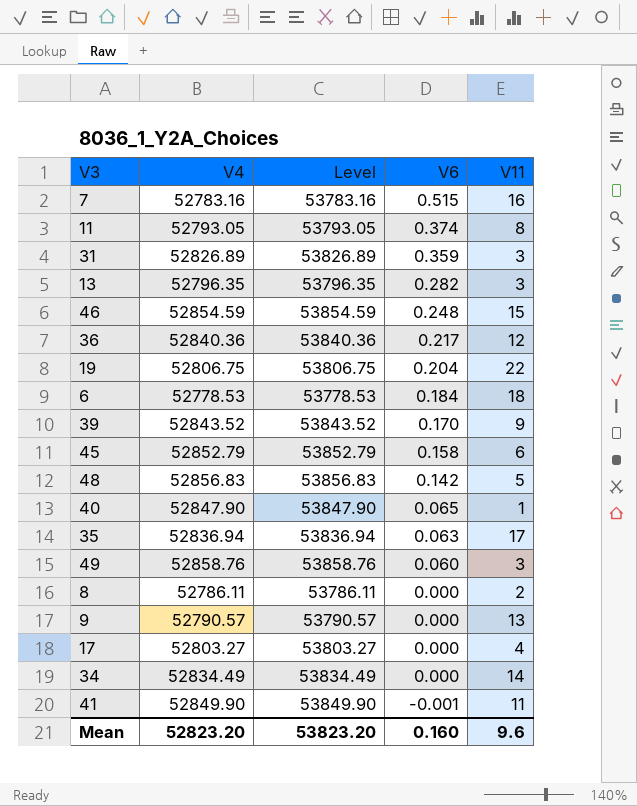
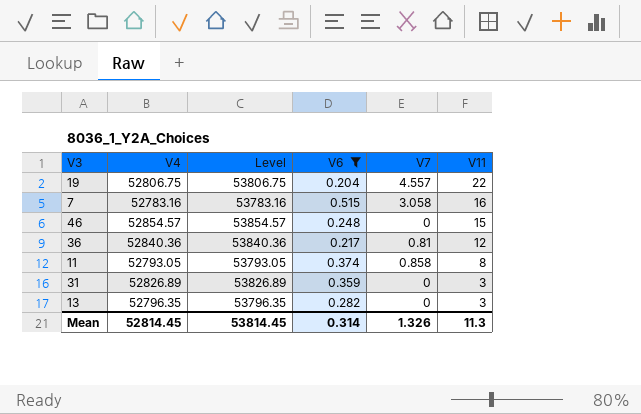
filter: none -> V6 >= 0.204
row order: V6 descending -> V11 descending
column V7 | position: none -> 5
46 | V4: 52854.59 -> 52854.57
46 | Level: 53854.59 -> 53854.57
Mean | V4: 52823.20 -> 52814.45
Mean | Level: 53823.20 -> 53814.45
Mean | V6: 0.160 -> 0.314
Mean | V11: 9.6 -> 11.3

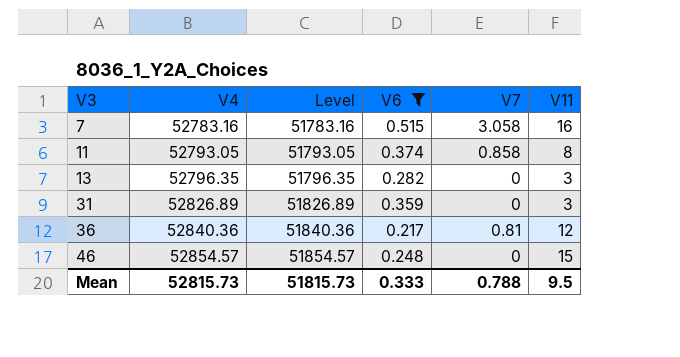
row order: V11 descending -> V3 ascending
column Level | formula: [V4] + 1000 -> [V4] - 1000
row 19: 52806.75 | 53806.75 | 0.204 | 4.557 | 22 -> none
Mean | V4: 52814.45 -> 52815.73
Mean | Level: 53814.45 -> 51815.73
Mean | V6: 0.314 -> 0.333
Mean | V7: 1.326 -> 0.788
Mean | V11: 11.3 -> 9.5

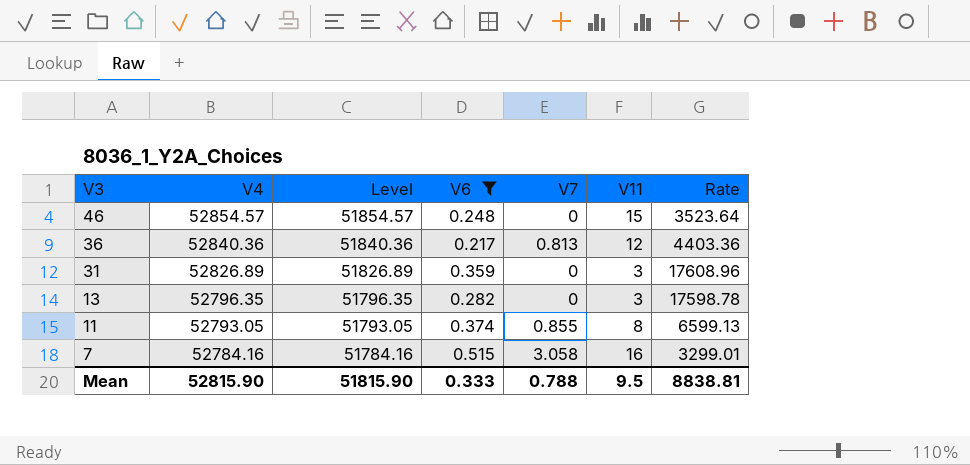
row order: V3 ascending -> V3 descending
column Rate | formula: none -> [V4] / [V11]
36 | V7: 0.81 -> 0.813
11 | V7: 0.858 -> 0.855
7 | V4: 52783.16 -> 52784.16
7 | Level: 51783.16 -> 51784.16
Mean | V4: 52815.73 -> 52815.90
Mean | Level: 51815.73 -> 51815.90

